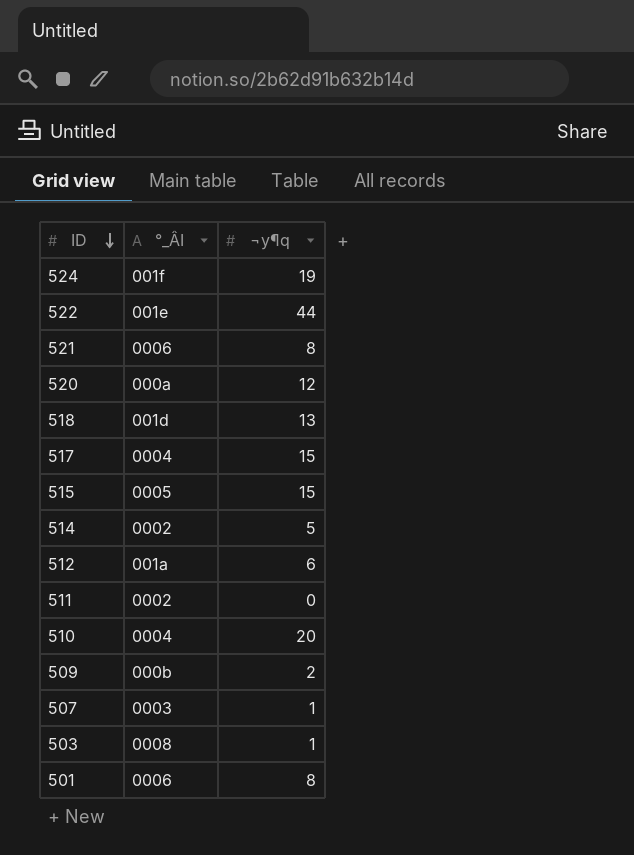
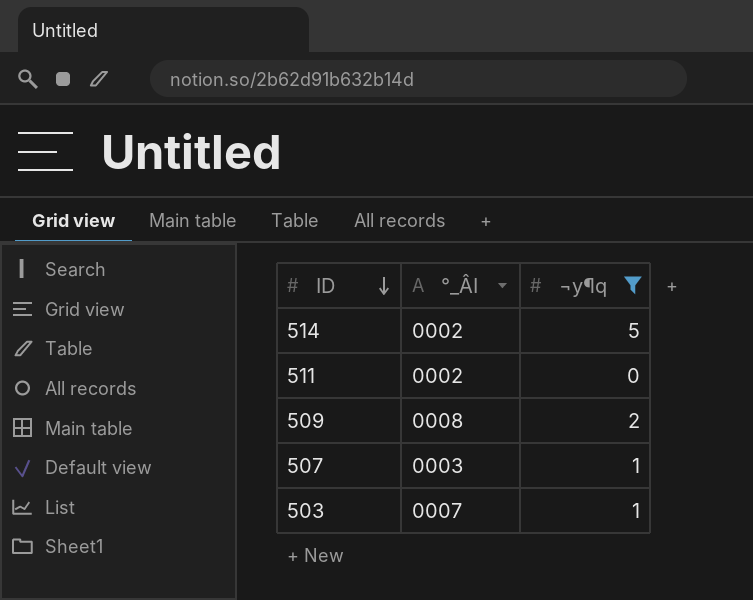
filter: none -> ¬y¶q <= 5
509 | °_ÂI: 000b -> 0008
503 | °_ÂI: 0008 -> 0007

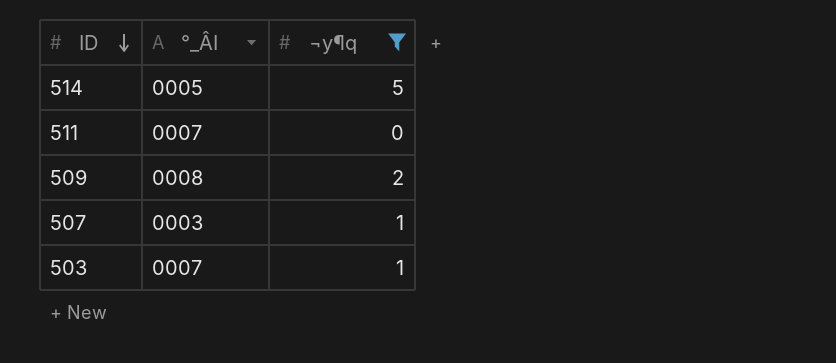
514 | °_ÂI: 0002 -> 0005
511 | °_ÂI: 0002 -> 0007

